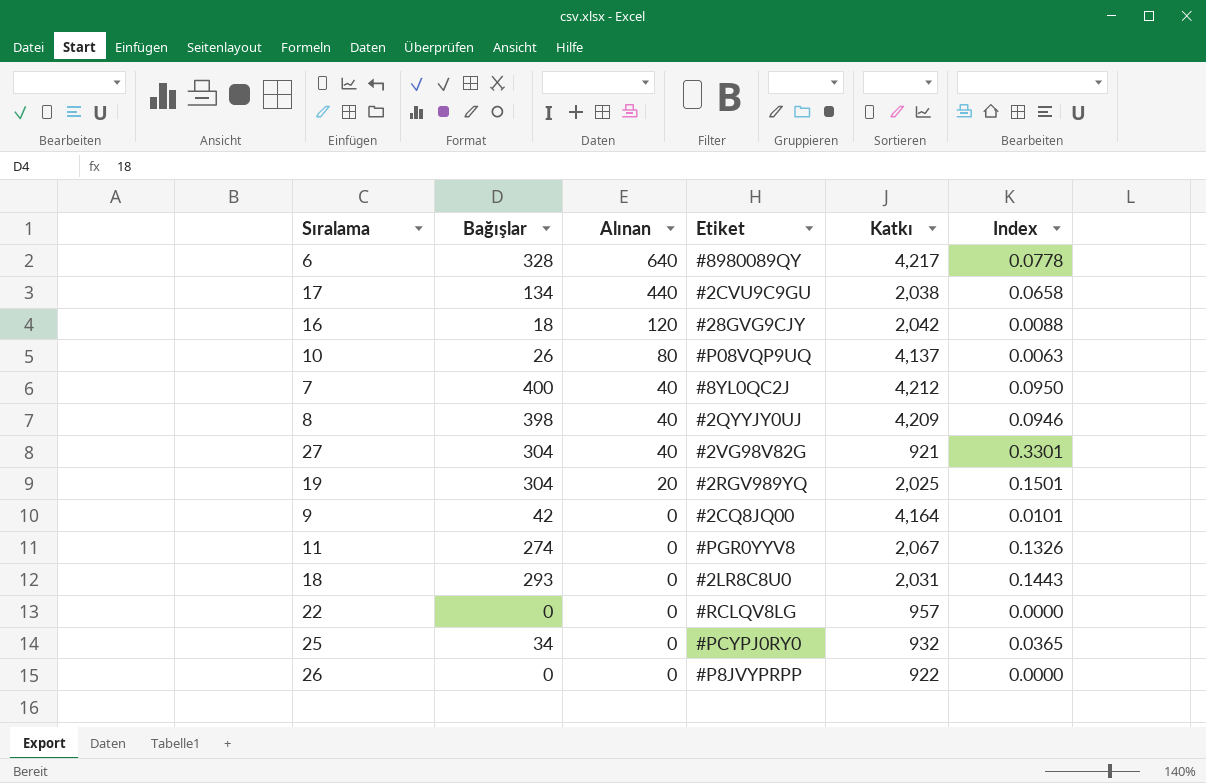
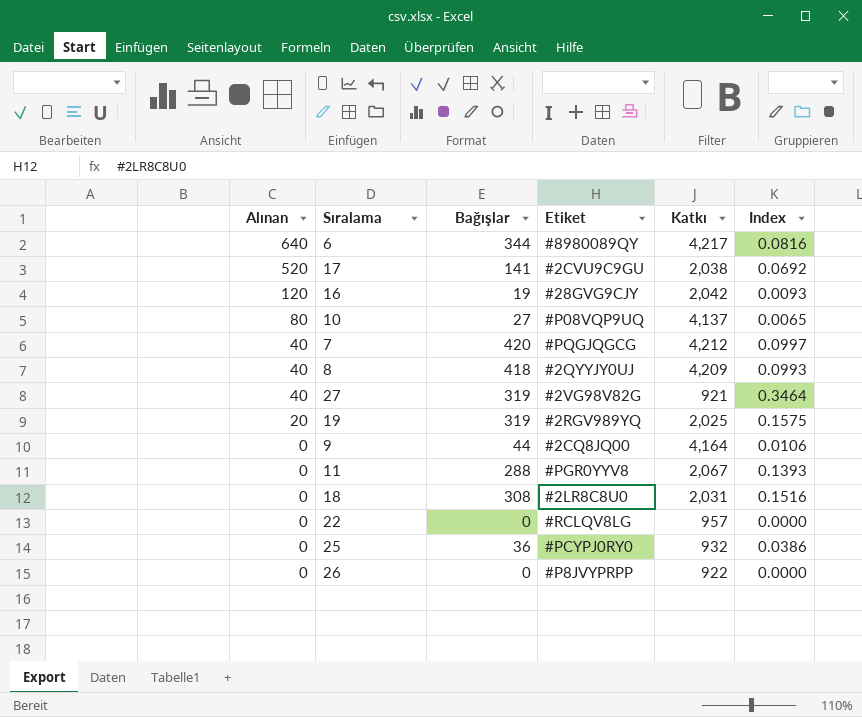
column Alınan | position: 3 -> 1
6 | Bağışlar: 328 -> 344
6 | Index: 0.0778 -> 0.0816
17 | Alınan: 440 -> 520
17 | Bağışlar: 134 -> 141
17 | Index: 0.0658 -> 0.0692
16 | Bağışlar: 18 -> 19
16 | Index: 0.0088 -> 0.0093
10 | Bağışlar: 26 -> 27
10 | Index: 0.0063 -> 0.0065
7 | Bağışlar: 400 -> 420
7 | Etiket: #8YL0QC2J -> #PQGJQGCG
7 | Index: 0.0950 -> 0.0997
8 | Bağışlar: 398 -> 418
8 | Index: 0.0946 -> 0.0993
27 | Bağışlar: 304 -> 319
27 | Index: 0.3301 -> 0.3464
19 | Bağışlar: 304 -> 319
19 | Index: 0.1501 -> 0.1575
9 | Bağışlar: 42 -> 44
9 | Index: 0.0101 -> 0.0106
11 | Bağışlar: 274 -> 288
11 | Index: 0.1326 -> 0.1393
18 | Bağışlar: 293 -> 308
18 | Index: 0.1443 -> 0.1516
25 | Bağışlar: 34 -> 36
25 | Index: 0.0365 -> 0.0386

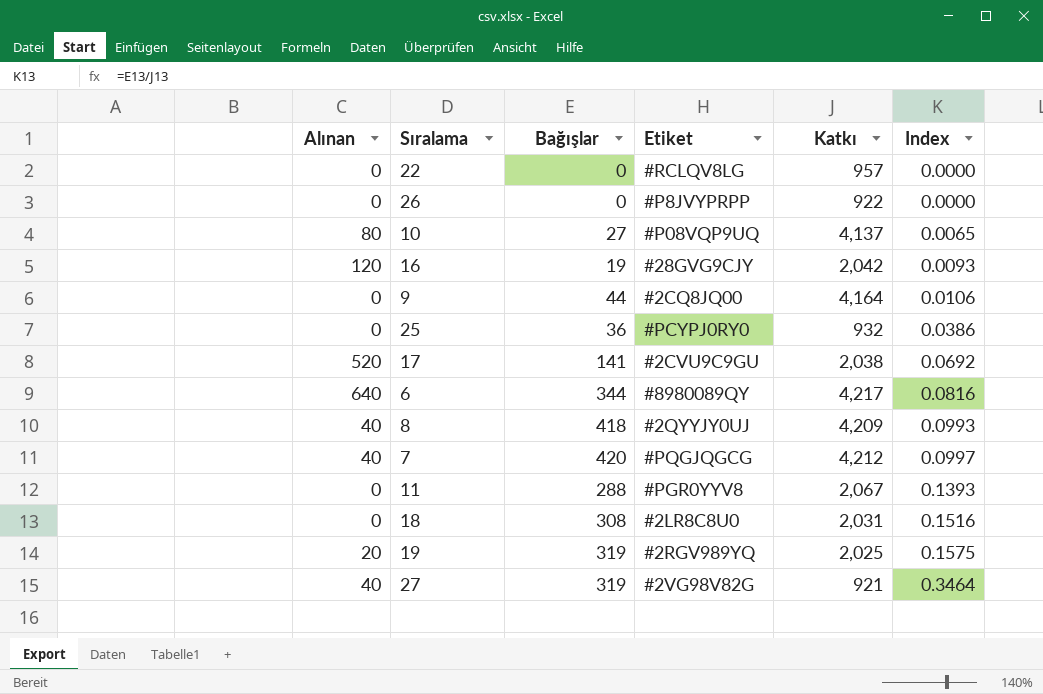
row order: Alınan descending -> Index ascending

